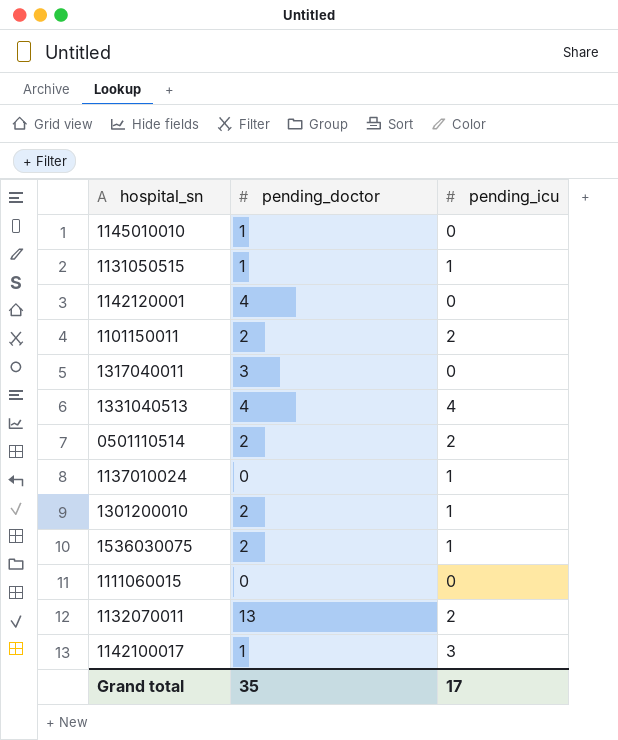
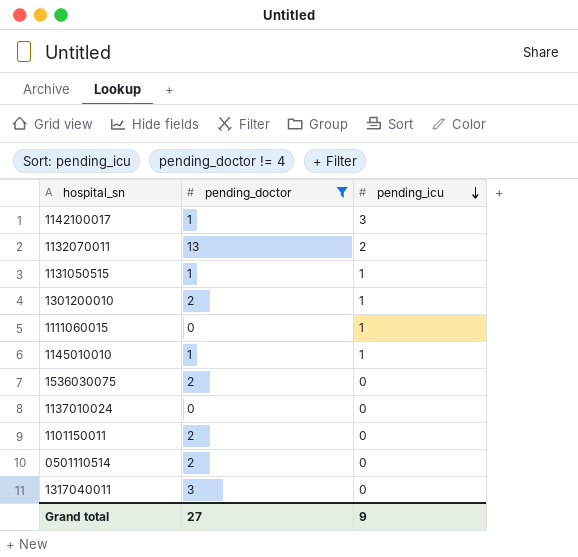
filter: none -> pending_doctor != 4
row order: none -> pending_icu descending
1111060015 | pending_icu: 0 -> 1
1145010010 | pending_icu: 0 -> 1
1536030075 | pending_icu: 1 -> 0
1137010024 | pending_icu: 1 -> 0
1101150011 | pending_icu: 2 -> 0
0501110514 | pending_icu: 2 -> 0
Grand total | pending_doctor: 35 -> 27
Grand total | pending_icu: 17 -> 9

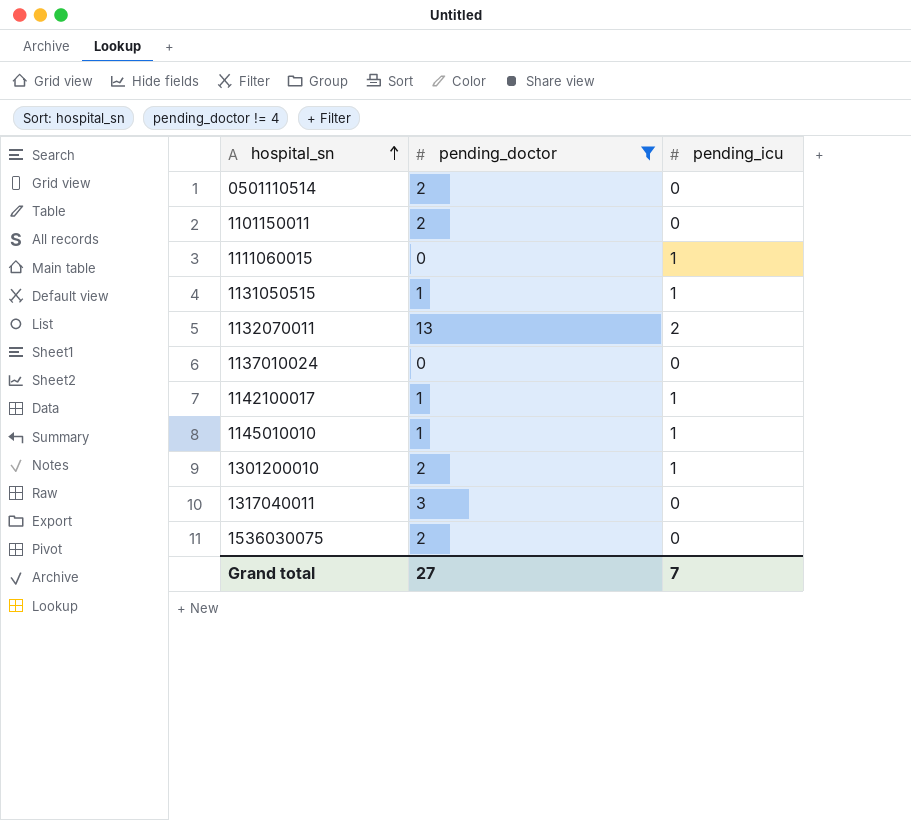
row order: pending_icu descending -> hospital_sn ascending
1142100017 | pending_icu: 3 -> 1
Grand total | pending_icu: 9 -> 7

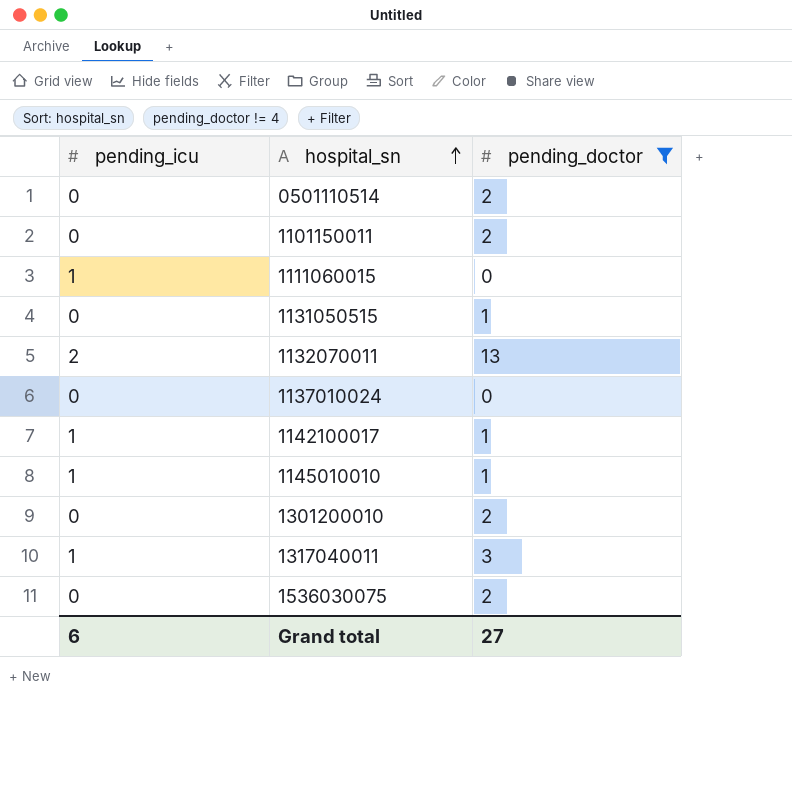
column pending_icu | position: 3 -> 1
1131050515 | pending_icu: 1 -> 0
1301200010 | pending_icu: 1 -> 0
1317040011 | pending_icu: 0 -> 1
Grand total | pending_icu: 7 -> 6

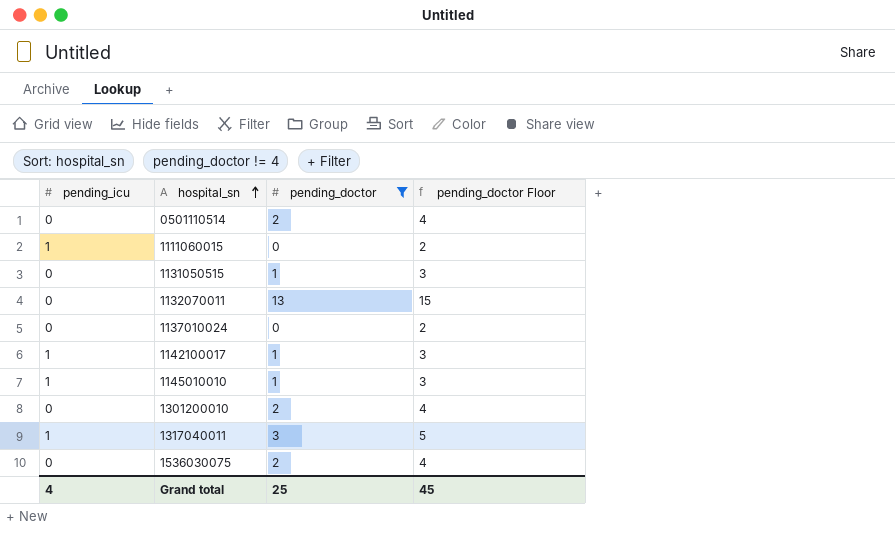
column pending_doctor Floor | formula: none -> [pending_doctor] + 2
row 1101150011: 0 | 2 -> none
1132070011 | pending_icu: 2 -> 0
Grand total | pending_icu: 6 -> 4
Grand total | pending_doctor: 27 -> 25

